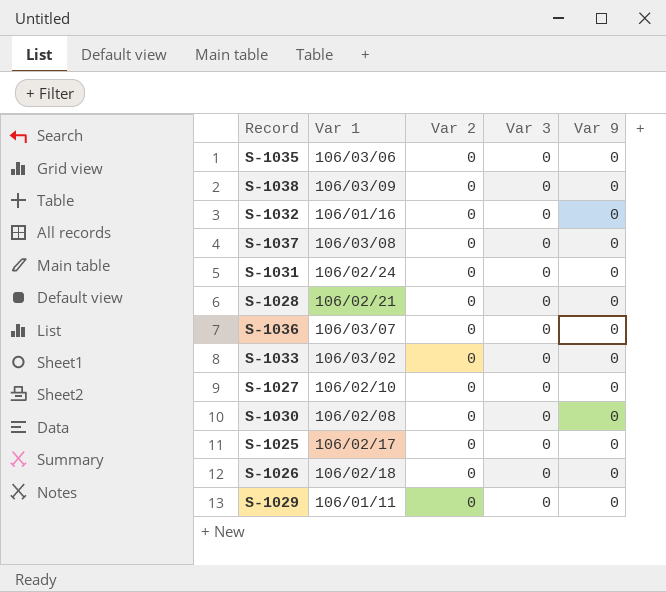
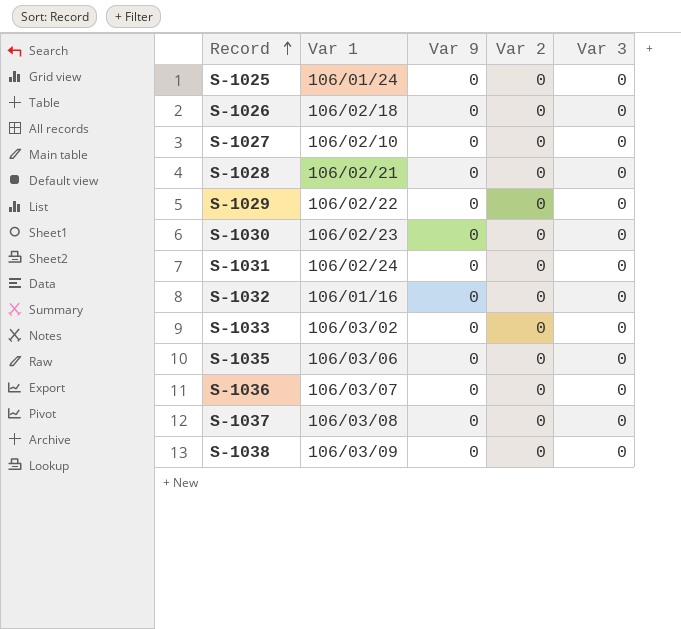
row order: none -> Record ascending
column Var 9 | position: 5 -> 3
S-1025 | Var 1: 106/02/17 -> 106/01/24
S-1029 | Var 1: 106/01/11 -> 106/02/22
S-1030 | Var 1: 106/02/08 -> 106/02/23

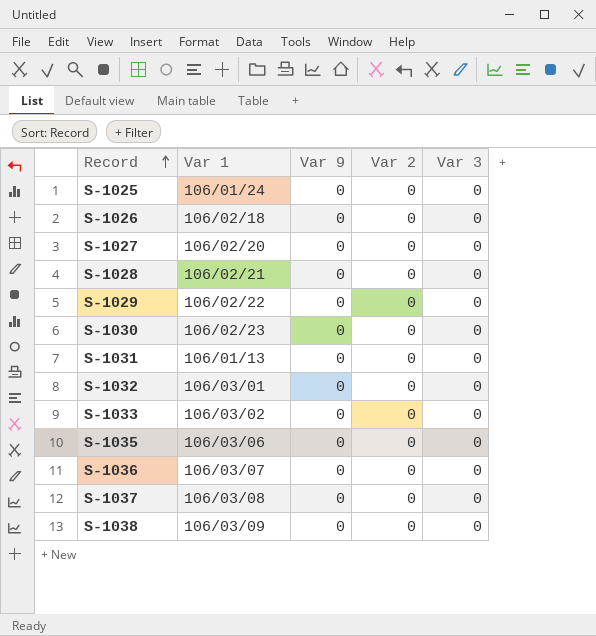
S-1027 | Var 1: 106/02/10 -> 106/02/20
S-1031 | Var 1: 106/02/24 -> 106/01/13
S-1032 | Var 1: 106/01/16 -> 106/03/01

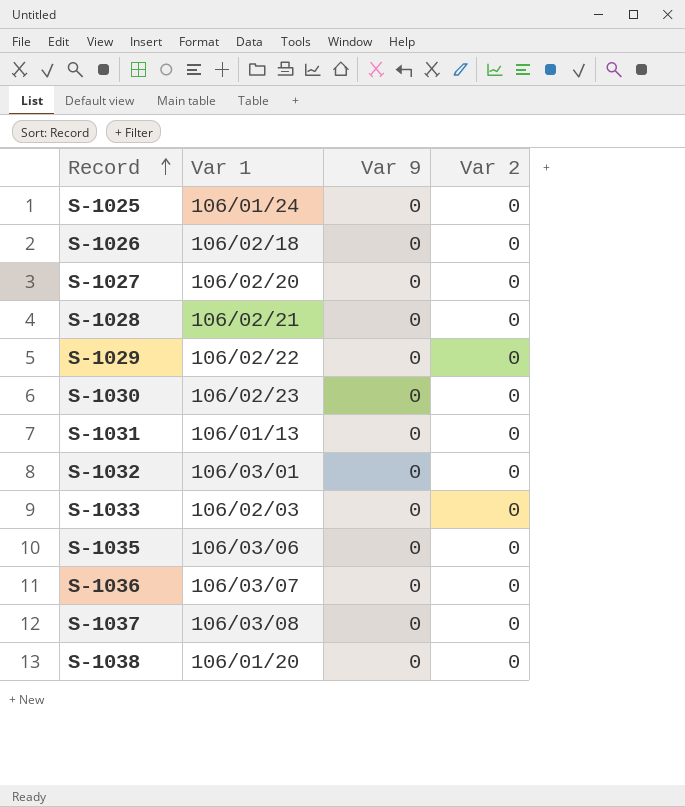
column Var 3 | position: 5 -> none
S-1033 | Var 1: 106/03/02 -> 106/02/03
S-1038 | Var 1: 106/03/09 -> 106/01/20

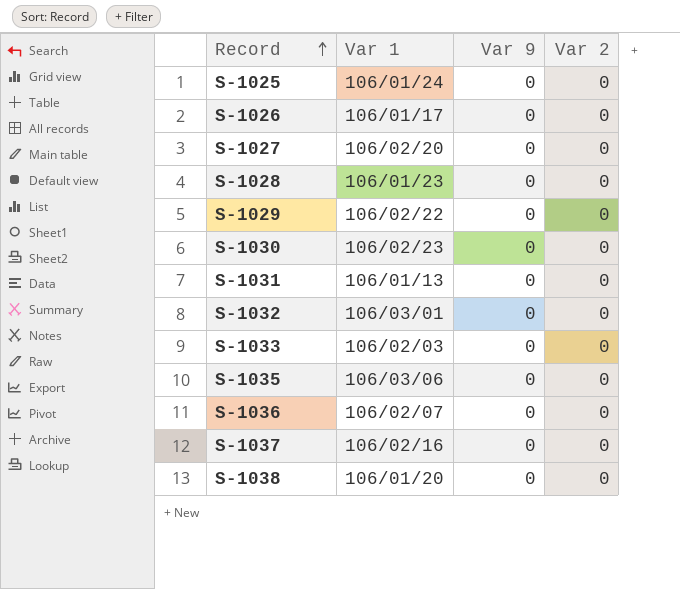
S-1026 | Var 1: 106/02/18 -> 106/01/17
S-1028 | Var 1: 106/02/21 -> 106/01/23
S-1036 | Var 1: 106/03/07 -> 106/02/07
S-1037 | Var 1: 106/03/08 -> 106/02/16

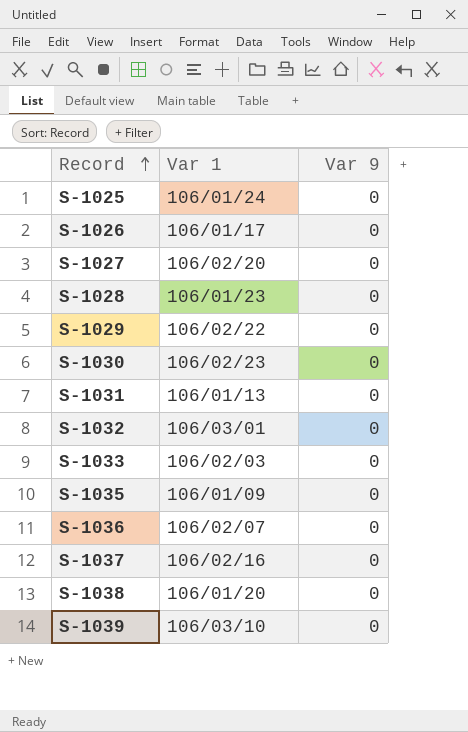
column Var 2 | position: 4 -> none
S-1035 | Var 1: 106/03/06 -> 106/01/09
row S-1039: none -> 106/03/10 | 0

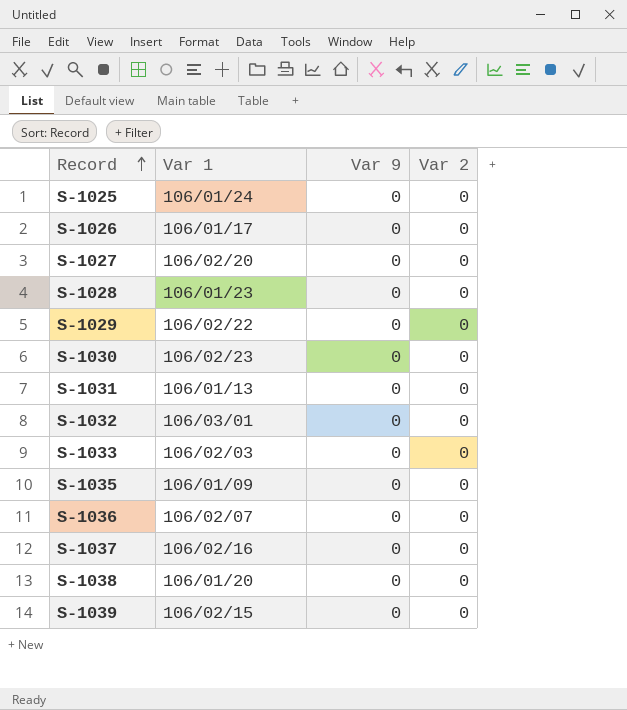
column Var 2 | position: none -> 4
S-1039 | Var 1: 106/03/10 -> 106/02/15

